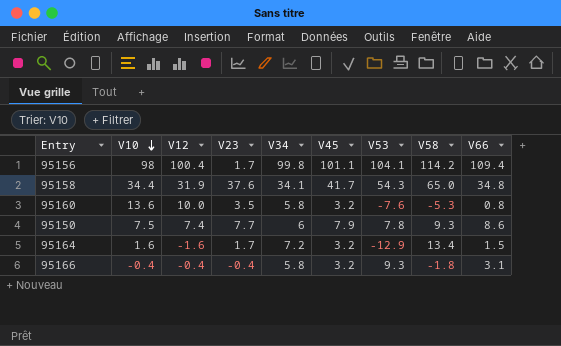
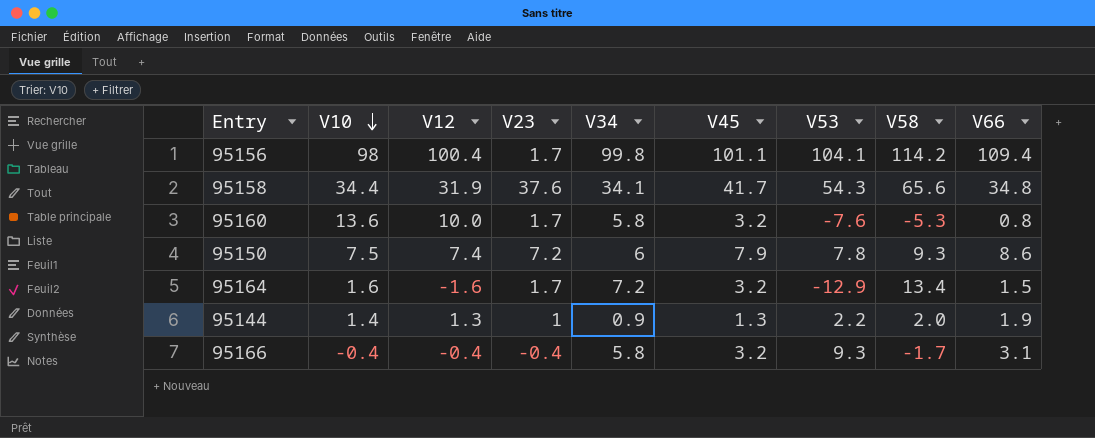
95158 | V58: 65.0 -> 65.6
95160 | V23: 3.5 -> 1.7
95150 | V23: 7.7 -> 7.2
row 95144: none -> 1.4 | 1.3 | 1 | 0.9 | 1.3 | 2.2 | 2.0 | 1.9
95166 | V58: -1.8 -> -1.7

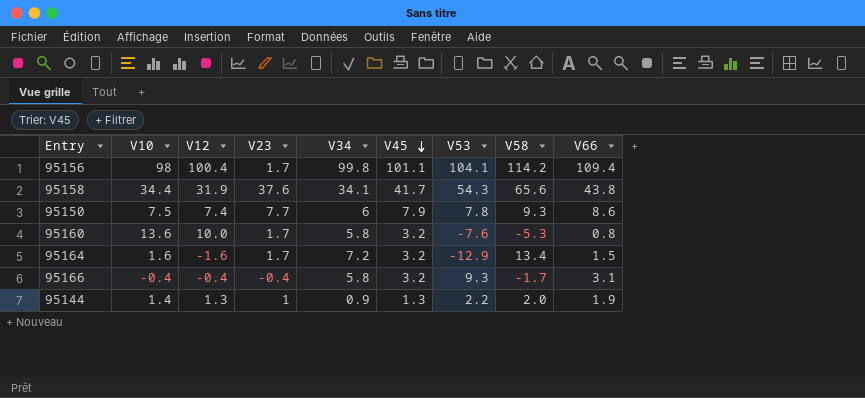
row order: V10 descending -> V45 descending
95158 | V66: 34.8 -> 43.8
95150 | V23: 7.2 -> 7.7

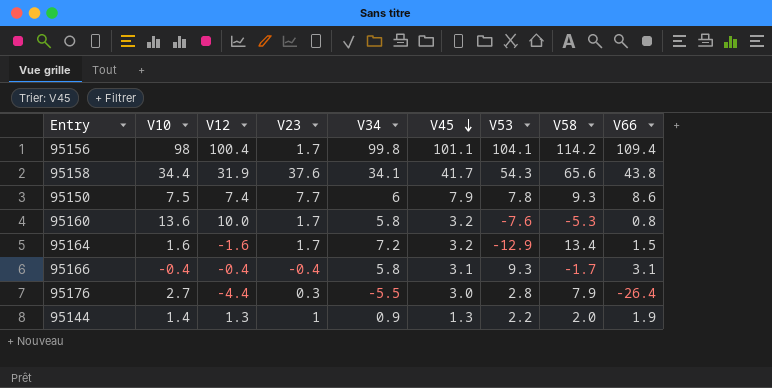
95166 | V45: 3.2 -> 3.1
row 95176: none -> 2.7 | -4.4 | 0.3 | -5.5 | 3.0 | 2.8 | 7.9 | -26.4

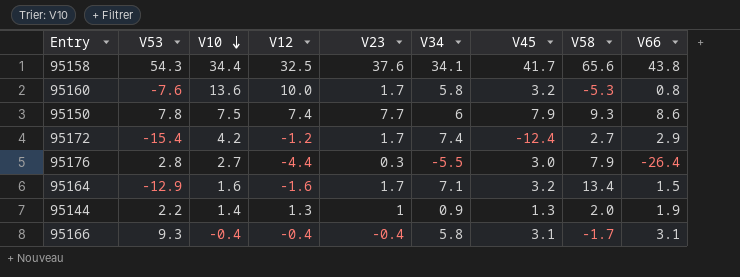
row order: V45 descending -> V10 descending
column V53 | position: 7 -> 2
row 95156: 98 | 100.4 | 1.7 | 99.8 | 101.1 | 104.1 | 114.2 | 109.4 -> none
95158 | V12: 31.9 -> 32.5
row 95172: none -> -15.4 | 4.2 | -1.2 | 1.7 | 7.4 | -12.4 | 2.7 | 2.9
95164 | V34: 7.2 -> 7.1

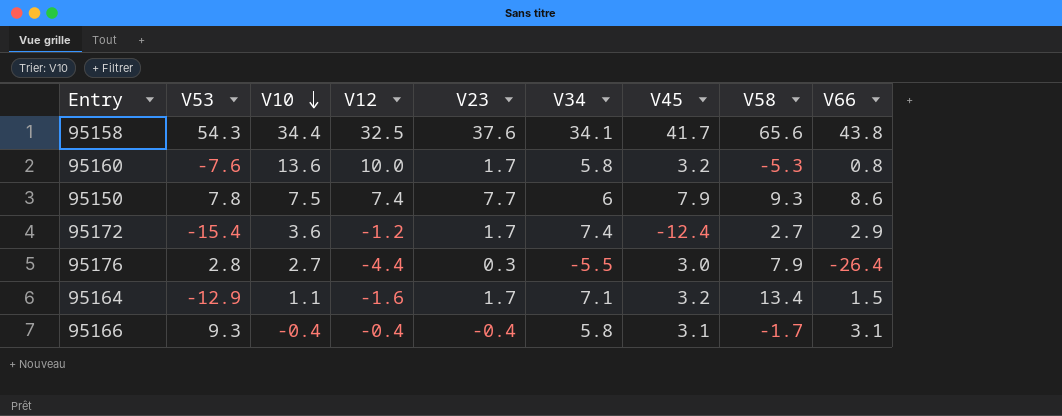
row 95144: 2.2 | 1.4 | 1.3 | 1 | 0.9 | 1.3 | 2.0 | 1.9 -> none
95172 | V10: 4.2 -> 3.6
95164 | V10: 1.6 -> 1.1

